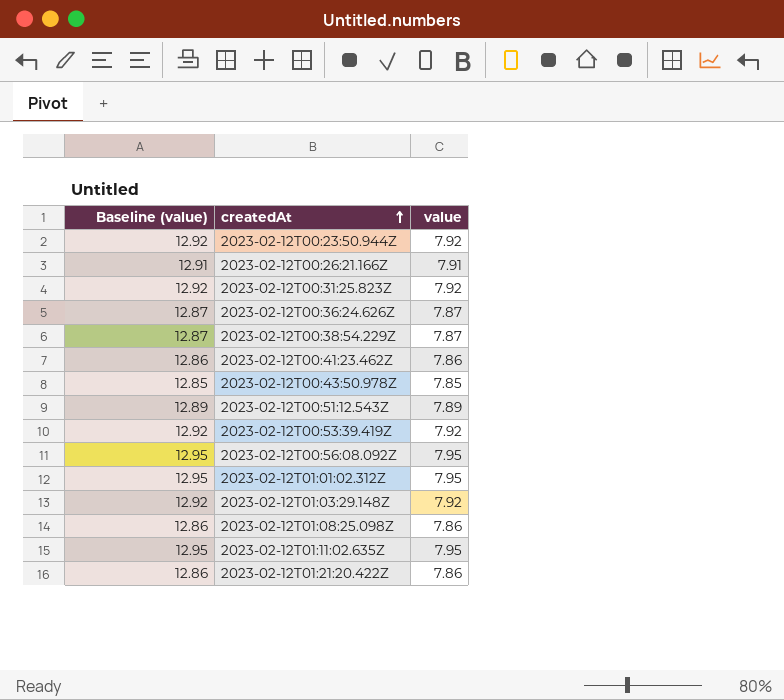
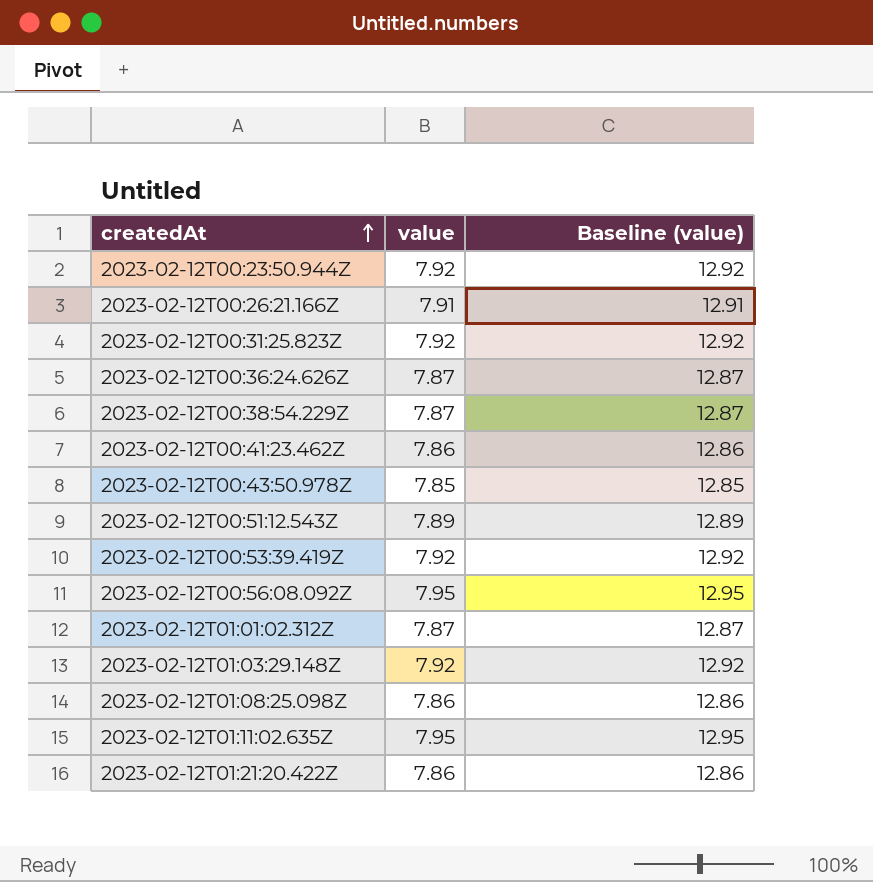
column Baseline (value) | position: 1 -> 3
2023-02-12T01:01:02.312Z | value: 7.95 -> 7.87
2023-02-12T01:01:02.312Z | Baseline (value): 12.95 -> 12.87

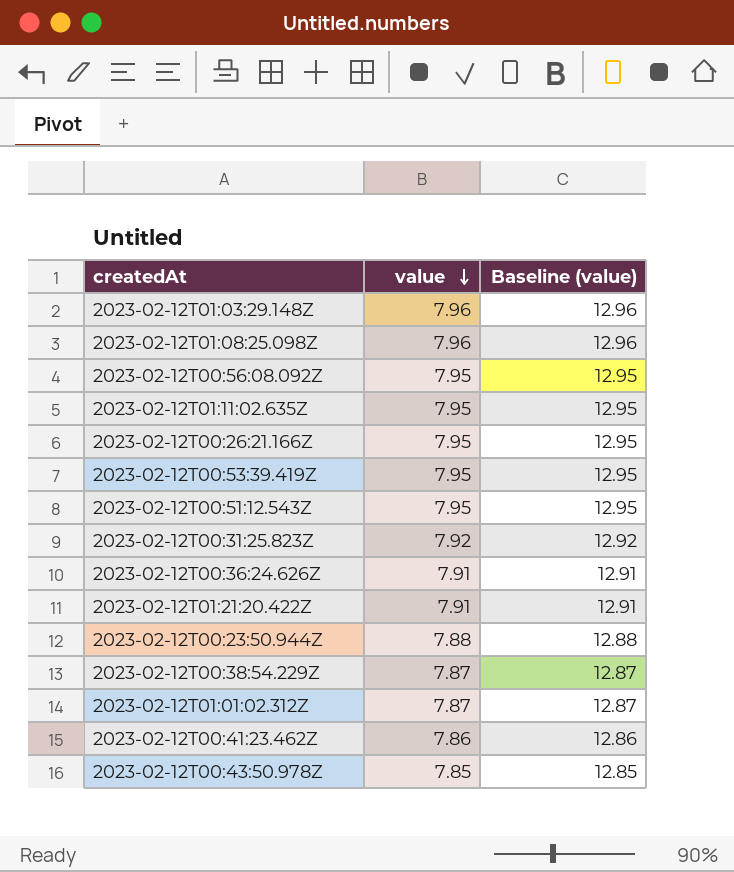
row order: createdAt ascending -> value descending
2023-02-12T01:03:29.148Z | value: 7.92 -> 7.96
2023-02-12T01:03:29.148Z | Baseline (value): 12.92 -> 12.96
2023-02-12T01:08:25.098Z | value: 7.86 -> 7.96
2023-02-12T01:08:25.098Z | Baseline (value): 12.86 -> 12.96
2023-02-12T00:26:21.166Z | value: 7.91 -> 7.95
2023-02-12T00:26:21.166Z | Baseline (value): 12.91 -> 12.95
2023-02-12T00:53:39.419Z | value: 7.92 -> 7.95
2023-02-12T00:53:39.419Z | Baseline (value): 12.92 -> 12.95
2023-02-12T00:51:12.543Z | value: 7.89 -> 7.95
2023-02-12T00:51:12.543Z | Baseline (value): 12.89 -> 12.95
2023-02-12T00:36:24.626Z | value: 7.87 -> 7.91
2023-02-12T00:36:24.626Z | Baseline (value): 12.87 -> 12.91
2023-02-12T01:21:20.422Z | value: 7.86 -> 7.91
2023-02-12T01:21:20.422Z | Baseline (value): 12.86 -> 12.91
2023-02-12T00:23:50.944Z | value: 7.92 -> 7.88
2023-02-12T00:23:50.944Z | Baseline (value): 12.92 -> 12.88

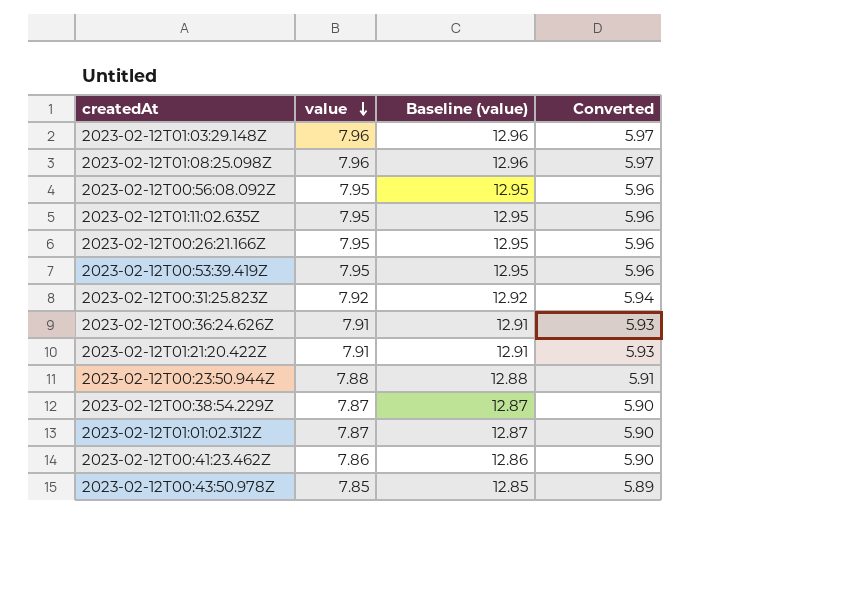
column Converted | formula: none -> [value] * 0.75
row 2023-02-12T00:51:12.543Z: 7.95 | 12.95 -> none

